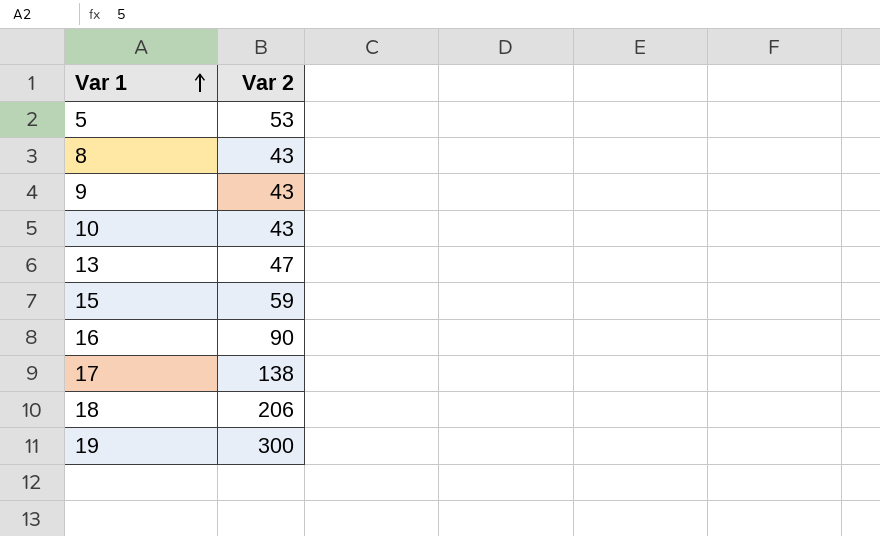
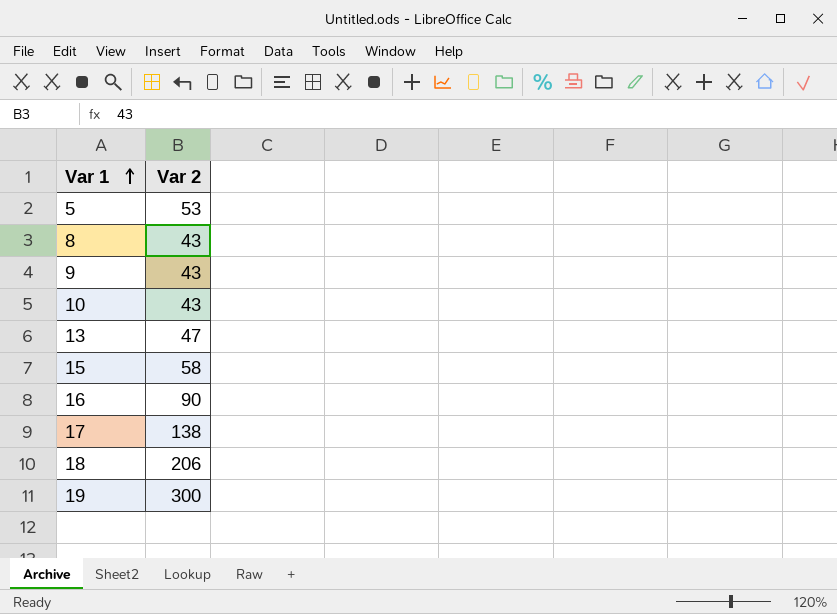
15 | Var 2: 59 -> 58

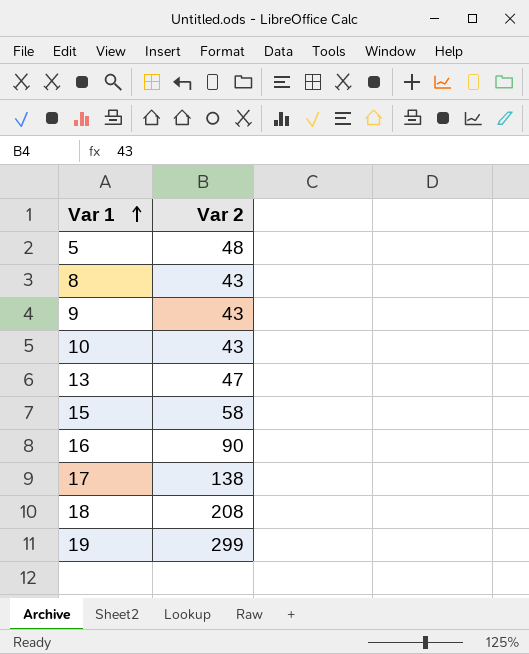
5 | Var 2: 53 -> 48
18 | Var 2: 206 -> 208
19 | Var 2: 300 -> 299

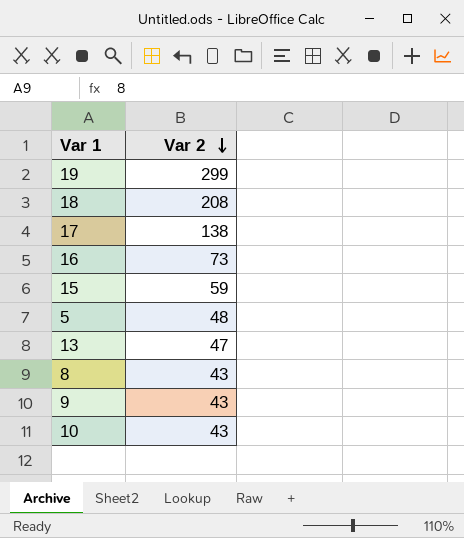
row order: Var 1 ascending -> Var 2 descending
16 | Var 2: 90 -> 73
15 | Var 2: 58 -> 59

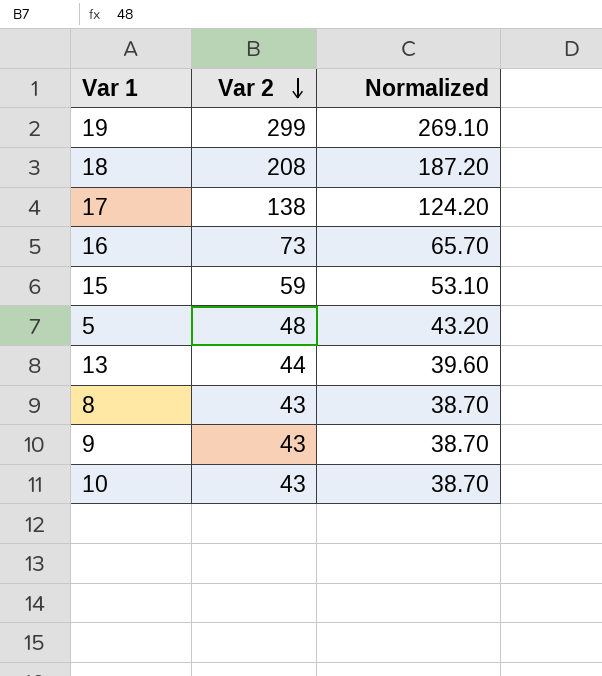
column Normalized | formula: none -> [Var 2] * 0.9
13 | Var 2: 47 -> 44

